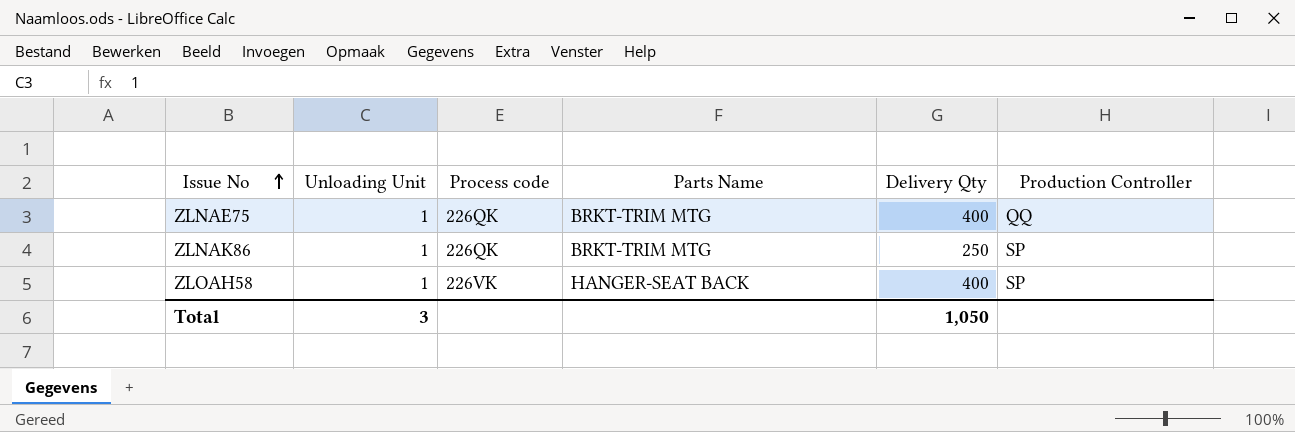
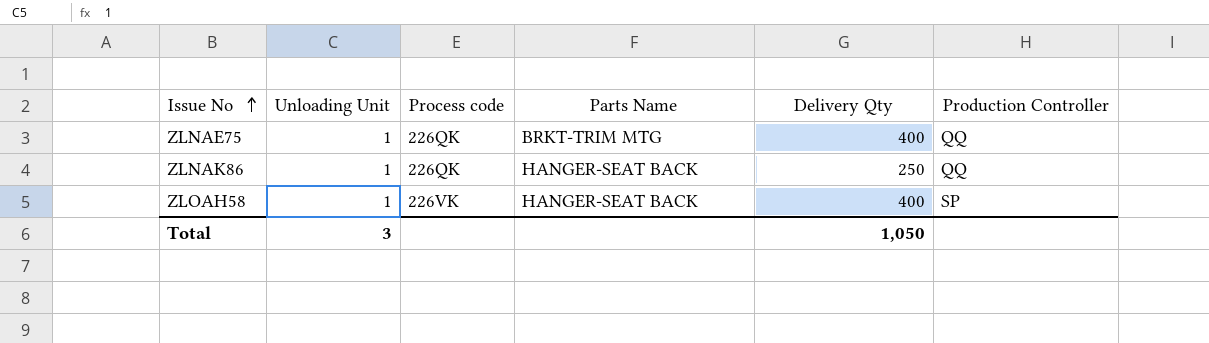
ZLNAK86 | Parts Name: BRKT-TRIM MTG -> HANGER-SEAT BACK
ZLNAK86 | Production Controller: SP -> QQ

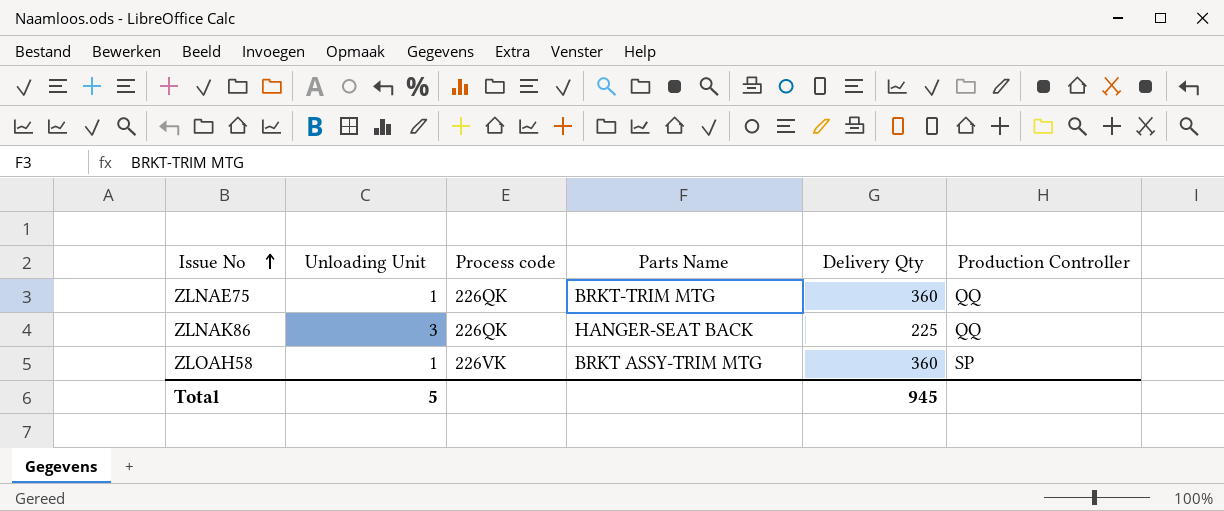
ZLNAE75 | Delivery Qty: 400 -> 360
ZLNAK86 | Unloading Unit: 1 -> 3
ZLNAK86 | Delivery Qty: 250 -> 225
ZLOAH58 | Parts Name: HANGER-SEAT BACK -> BRKT ASSY-TRIM MTG
ZLOAH58 | Delivery Qty: 400 -> 360
Total | Unloading Unit: 3 -> 5
Total | Delivery Qty: 1,050 -> 945

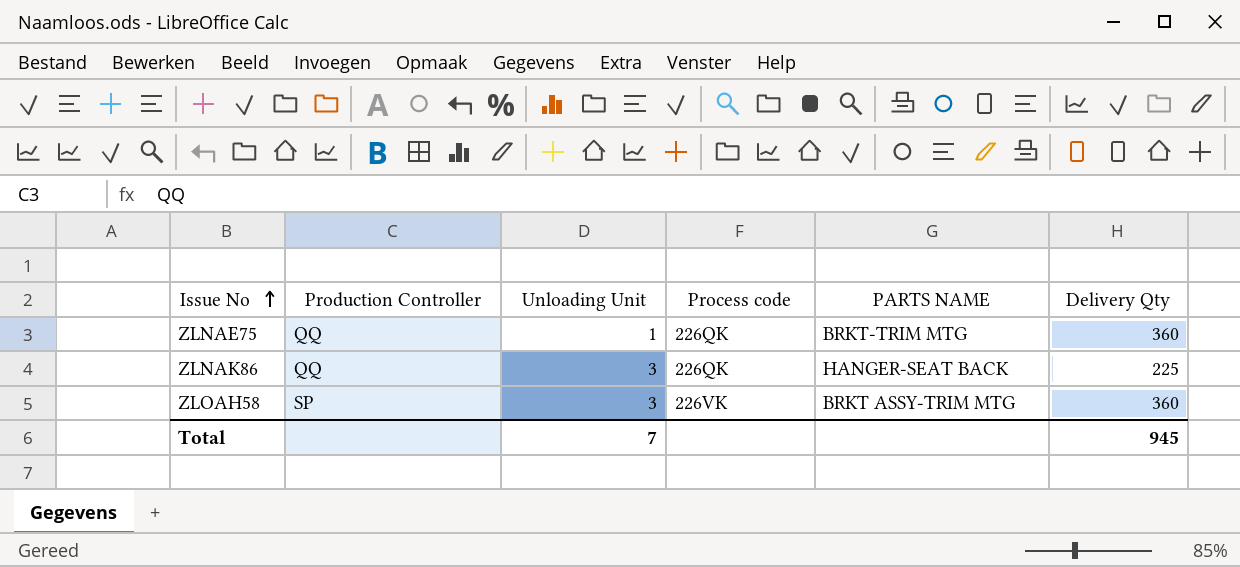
column Production Controller | position: 6 -> 2
column name: Parts Name -> PARTS NAME
ZLOAH58 | Unloading Unit: 1 -> 3
Total | Unloading Unit: 5 -> 7

